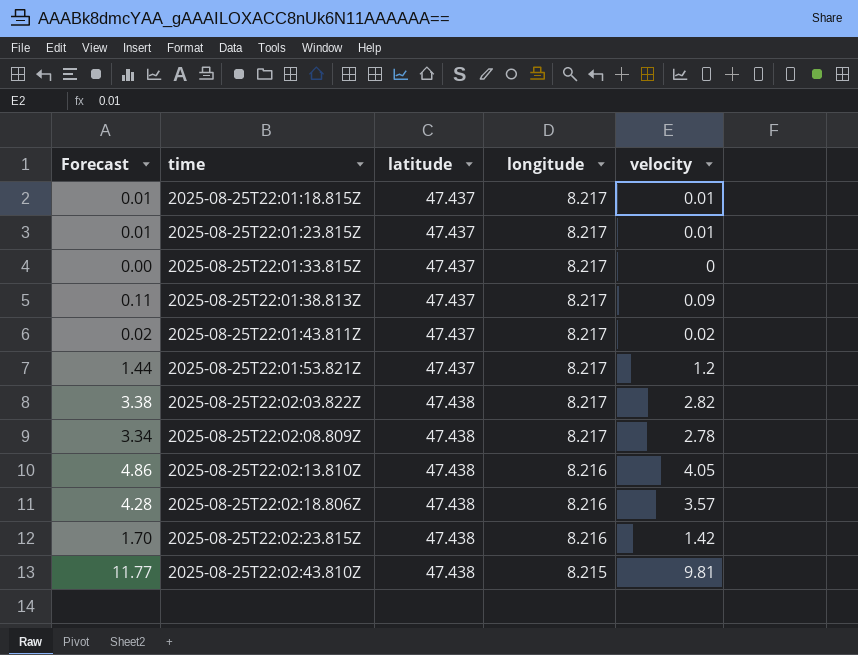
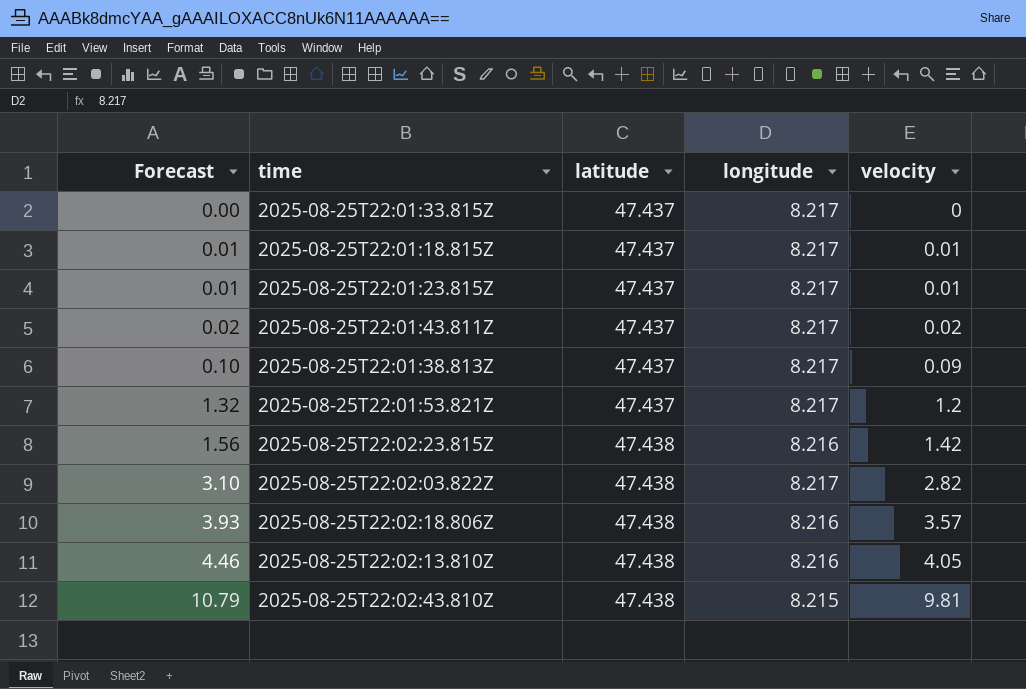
row order: time ascending -> Forecast ascending
column Forecast | formula: [velocity] * 1.2 -> [velocity] * 1.1
row 2025-08-25T22:02:08.809Z: 3.34 | 47.438 | 8.217 | 2.78 -> none

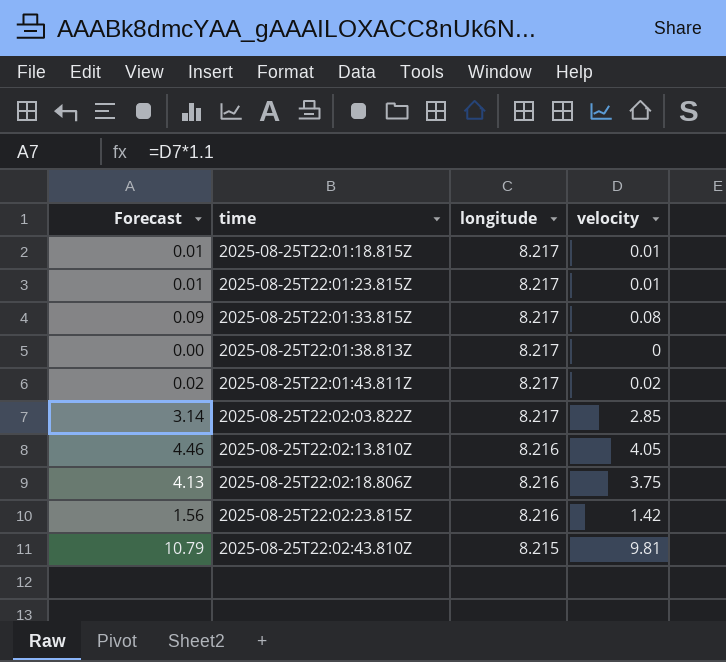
row order: Forecast ascending -> time ascending
column latitude | position: 3 -> none
row 2025-08-25T22:01:53.821Z: 1.32 | 47.437 | 8.217 | 1.2 -> none
2025-08-25T22:01:33.815Z | Forecast: 0.00 -> 0.09
2025-08-25T22:01:33.815Z | velocity: 0 -> 0.08
2025-08-25T22:01:38.813Z | Forecast: 0.10 -> 0.00
2025-08-25T22:01:38.813Z | velocity: 0.09 -> 0
2025-08-25T22:02:03.822Z | Forecast: 3.10 -> 3.14
2025-08-25T22:02:03.822Z | velocity: 2.82 -> 2.85
2025-08-25T22:02:18.806Z | Forecast: 3.93 -> 4.13
2025-08-25T22:02:18.806Z | velocity: 3.57 -> 3.75

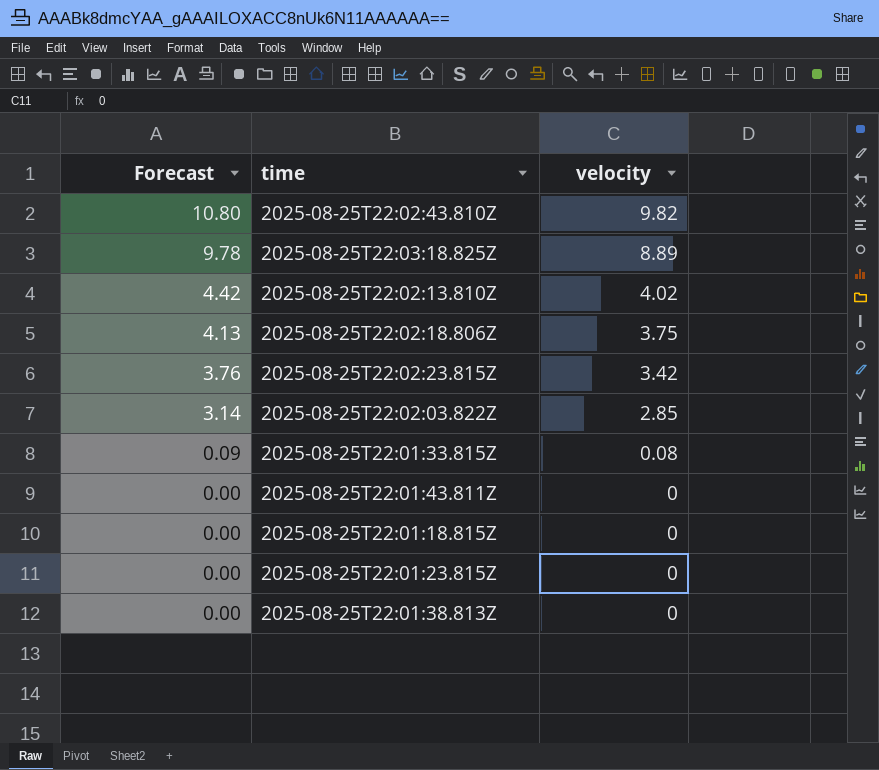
row order: time ascending -> Forecast descending
column longitude | position: 3 -> none
2025-08-25T22:02:43.810Z | Forecast: 10.79 -> 10.80
2025-08-25T22:02:43.810Z | velocity: 9.81 -> 9.82
row 2025-08-25T22:03:18.825Z: none -> 9.78 | 8.89
2025-08-25T22:02:13.810Z | Forecast: 4.46 -> 4.42
2025-08-25T22:02:13.810Z | velocity: 4.05 -> 4.02
2025-08-25T22:02:23.815Z | Forecast: 1.56 -> 3.76
2025-08-25T22:02:23.815Z | velocity: 1.42 -> 3.42
2025-08-25T22:01:43.811Z | Forecast: 0.02 -> 0.00
2025-08-25T22:01:43.811Z | velocity: 0.02 -> 0
2025-08-25T22:01:18.815Z | Forecast: 0.01 -> 0.00
2025-08-25T22:01:18.815Z | velocity: 0.01 -> 0
2025-08-25T22:01:23.815Z | Forecast: 0.01 -> 0.00
2025-08-25T22:01:23.815Z | velocity: 0.01 -> 0

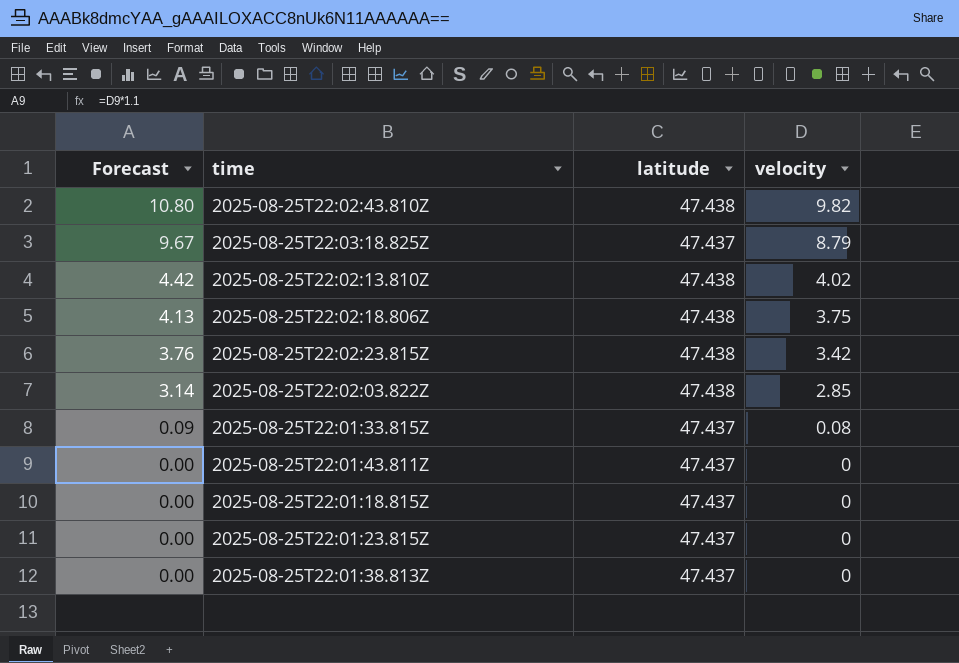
column latitude | position: none -> 3
2025-08-25T22:03:18.825Z | Forecast: 9.78 -> 9.67
2025-08-25T22:03:18.825Z | velocity: 8.89 -> 8.79

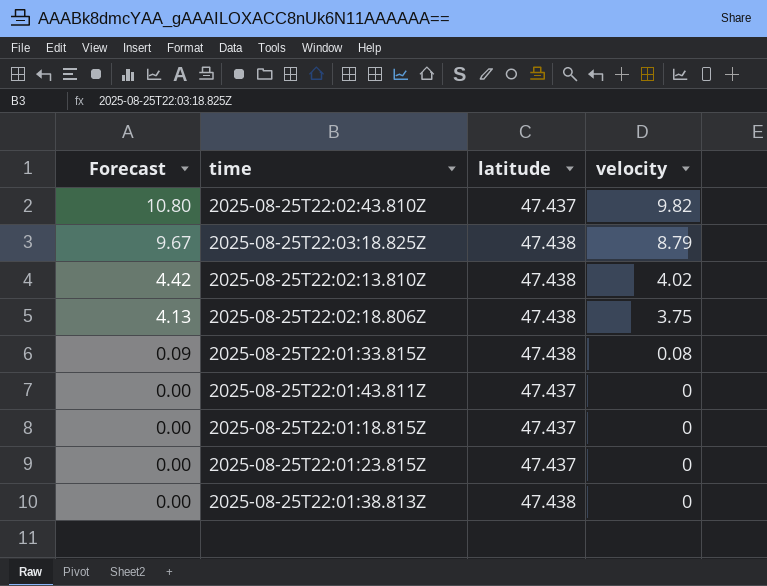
row 2025-08-25T22:02:23.815Z: 3.76 | 47.438 | 3.42 -> none
row 2025-08-25T22:02:03.822Z: 3.14 | 47.438 | 2.85 -> none
2025-08-25T22:02:43.810Z | latitude: 47.438 -> 47.437
2025-08-25T22:03:18.825Z | latitude: 47.437 -> 47.438
2025-08-25T22:01:33.815Z | latitude: 47.437 -> 47.438
2025-08-25T22:01:38.813Z | latitude: 47.437 -> 47.438

